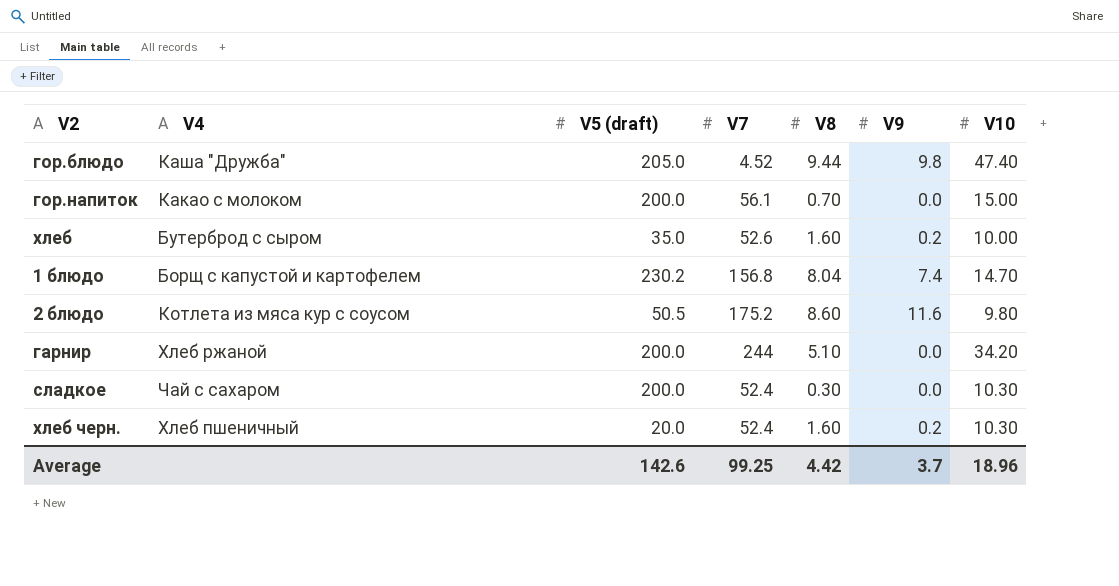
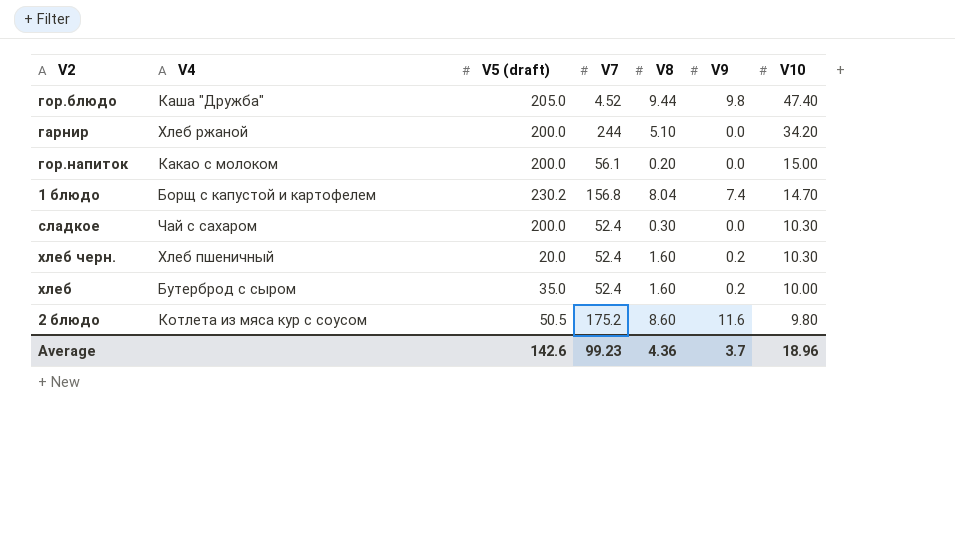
row order: none -> V10 descending
гор.напиток | V8: 0.70 -> 0.20
хлеб | V7: 52.6 -> 52.4
Average | V7: 99.25 -> 99.23
Average | V8: 4.42 -> 4.36

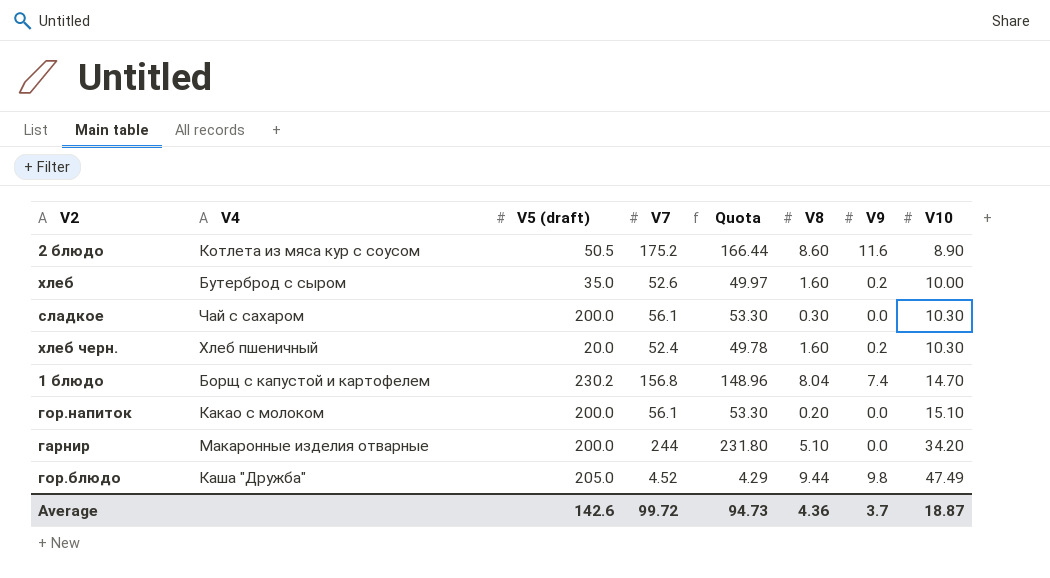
row order: V10 descending -> V10 ascending
column Quota | formula: none -> [V7] * 0.95
2 блюдо | V10: 9.80 -> 8.90
хлеб | V7: 52.4 -> 52.6
сладкое | V7: 52.4 -> 56.1
гор.напиток | V10: 15.00 -> 15.10
гарнир | V4: Хлеб ржаной -> Макаронные изделия отварные
гор.блюдо | V10: 47.40 -> 47.49
Average | V7: 99.23 -> 99.72
Average | V10: 18.96 -> 18.87

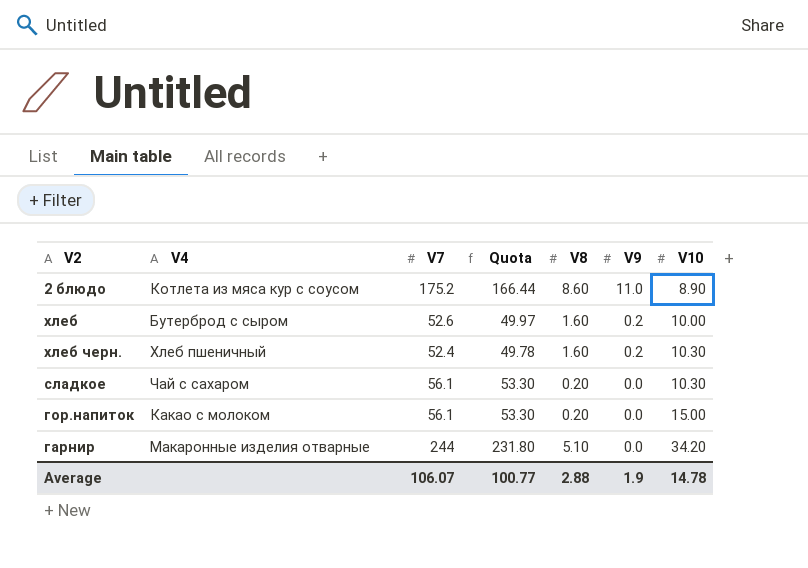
row order: V10 ascending -> V9 descending
column V5 (draft) | position: 3 -> none
row 1 блюдо: Борщ с капустой и картофелем | 230.2 | 156.8 | 148.96 | 8.04 | 7.4 | 14.70 -> none
row гор.блюдо: Каша "Дружба" | 205.0 | 4.52 | 4.29 | 9.44 | 9.8 | 47.49 -> none
2 блюдо | V9: 11.6 -> 11.0
сладкое | V8: 0.30 -> 0.20
гор.напиток | V10: 15.10 -> 15.00
Average | V7: 99.72 -> 106.07
Average | Quota: 94.73 -> 100.77
Average | V8: 4.36 -> 2.88
Average | V9: 3.7 -> 1.9
Average | V10: 18.87 -> 14.78

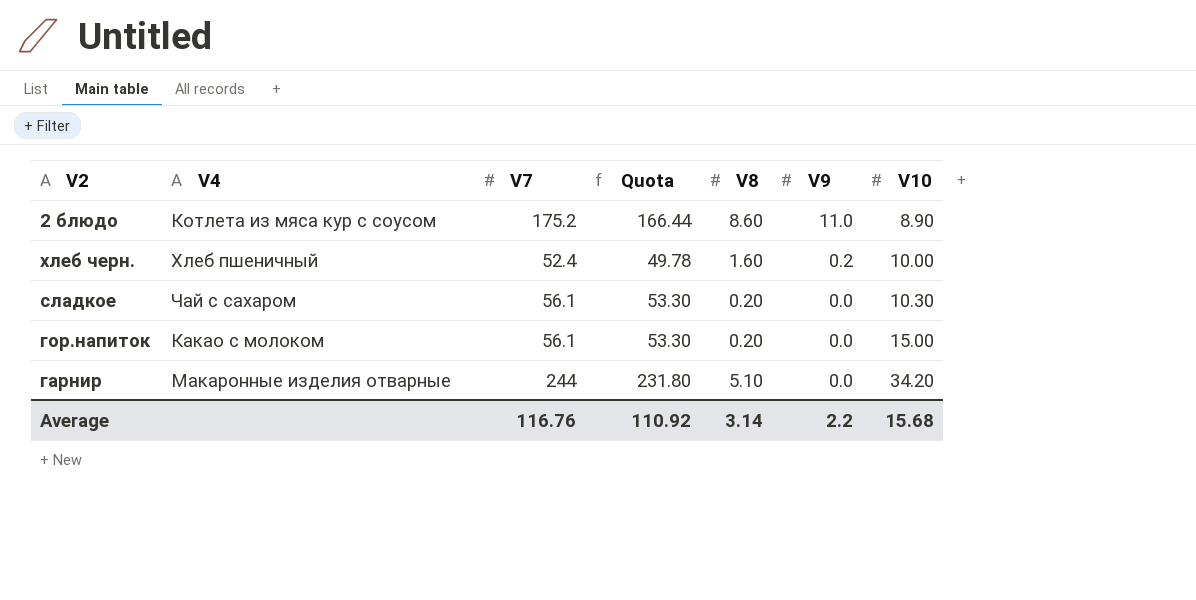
row хлеб: Бутерброд с сыром | 52.6 | 49.97 | 1.60 | 0.2 | 10.00 -> none
хлеб черн. | V10: 10.30 -> 10.00
Average | V7: 106.07 -> 116.76
Average | Quota: 100.77 -> 110.92
Average | V8: 2.88 -> 3.14
Average | V9: 1.9 -> 2.2
Average | V10: 14.78 -> 15.68

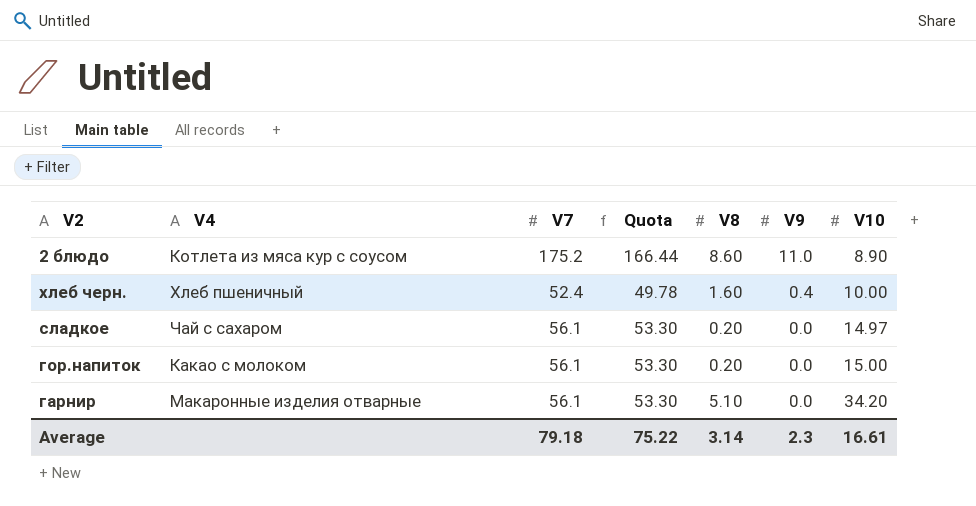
хлеб черн. | V9: 0.2 -> 0.4
сладкое | V10: 10.30 -> 14.97
гарнир | V7: 244 -> 56.1
гарнир | Quota: 231.80 -> 53.30
Average | V7: 116.76 -> 79.18
Average | Quota: 110.92 -> 75.22
Average | V9: 2.2 -> 2.3
Average | V10: 15.68 -> 16.61

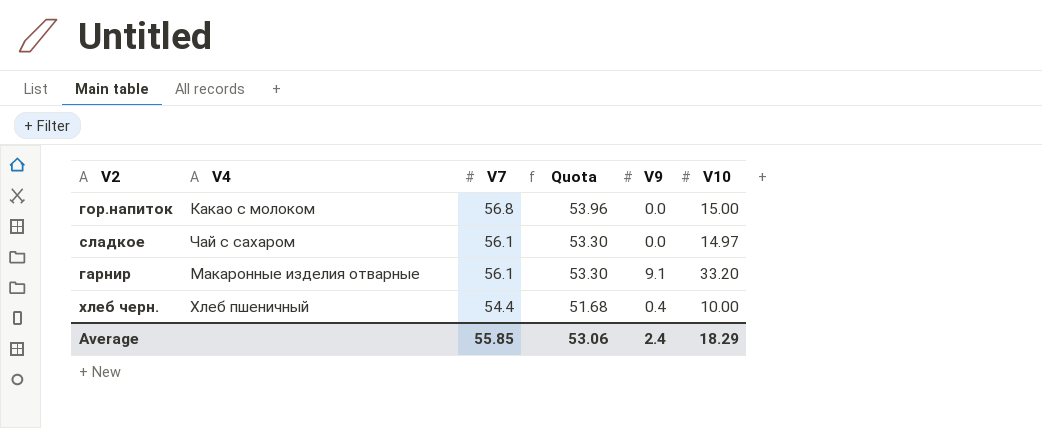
row order: V9 descending -> V7 descending
column V8 | position: 5 -> none
row 2 блюдо: Котлета из мяса кур с соусом | 175.2 | 166.44 | 8.60 | 11.0 | 8.90 -> none
гор.напиток | V7: 56.1 -> 56.8
гор.напиток | Quota: 53.30 -> 53.96
гарнир | V9: 0.0 -> 9.1
гарнир | V10: 34.20 -> 33.20
хлеб черн. | V7: 52.4 -> 54.4
хлеб черн. | Quota: 49.78 -> 51.68
Average | V7: 79.18 -> 55.85
Average | Quota: 75.22 -> 53.06
Average | V9: 2.3 -> 2.4
Average | V10: 16.61 -> 18.29

